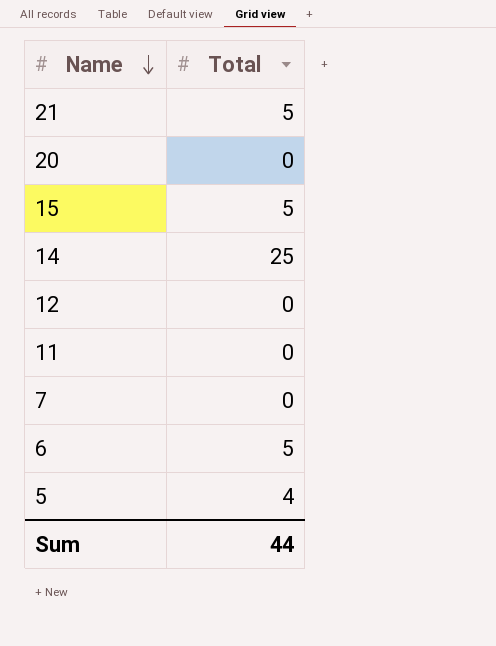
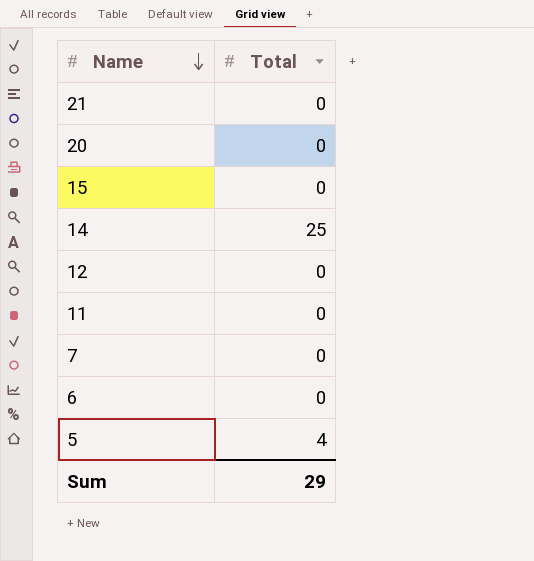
21 | Total: 5 -> 0
15 | Total: 5 -> 0
6 | Total: 5 -> 0
Sum | Total: 44 -> 29

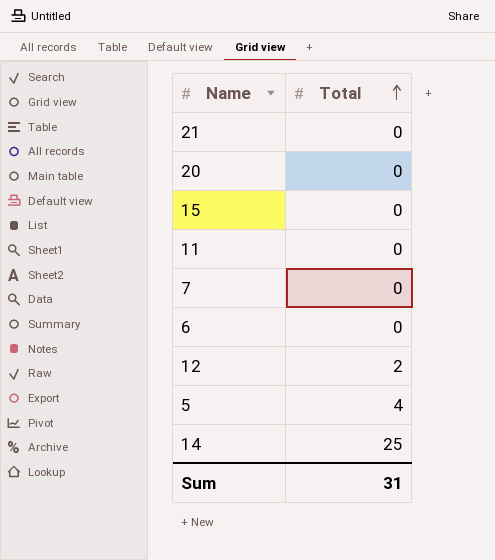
row order: Name descending -> Total ascending
12 | Total: 0 -> 2
Sum | Total: 29 -> 31

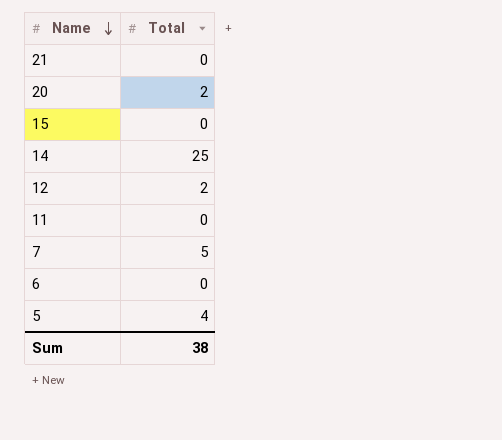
row order: Total ascending -> Name descending
20 | Total: 0 -> 2
7 | Total: 0 -> 5
Sum | Total: 31 -> 38

